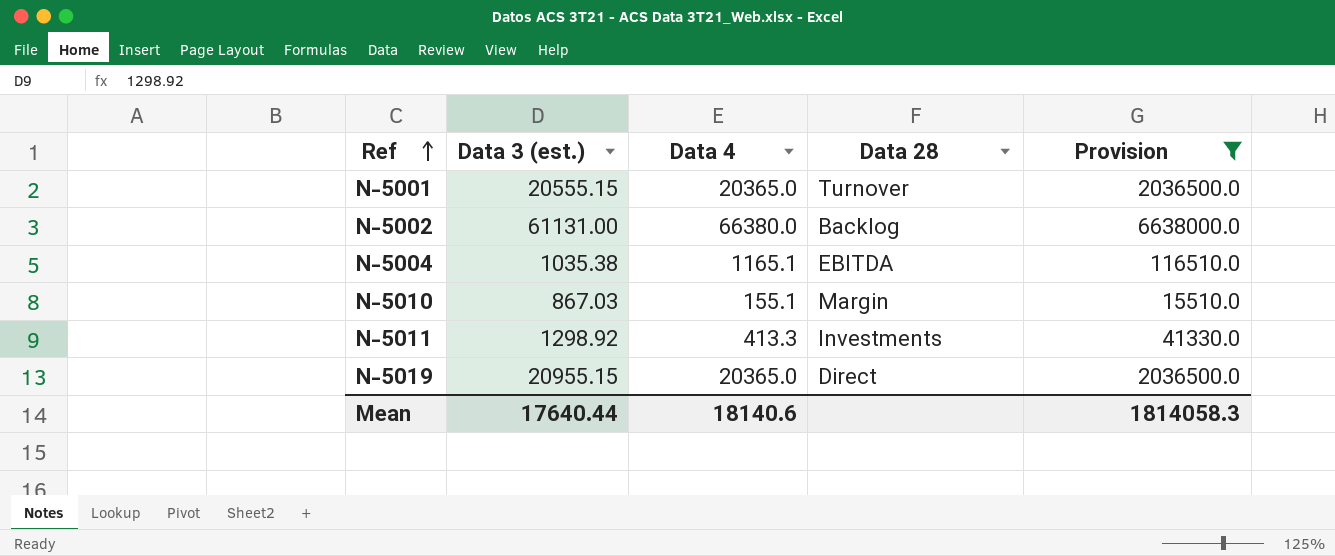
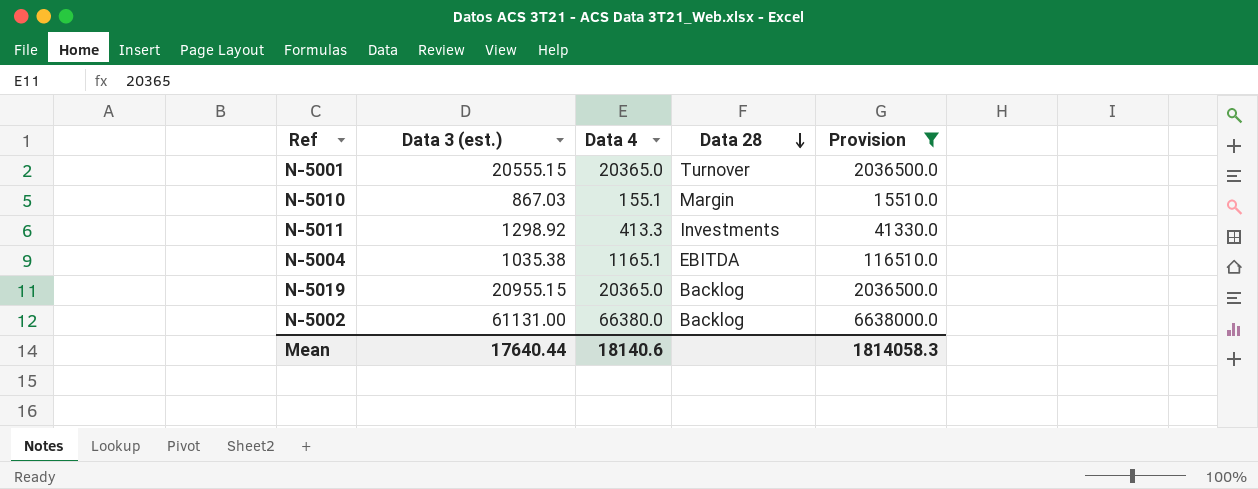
row order: Ref ascending -> Data 28 descending
N-5019 | Data 28: Direct -> Backlog

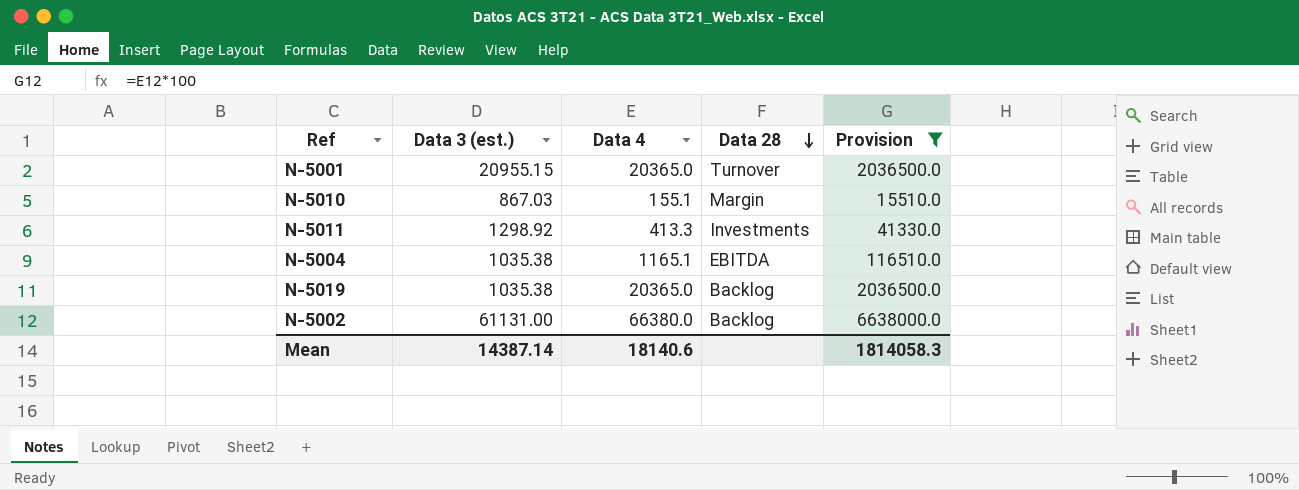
N-5001 | Data 3 (est.): 20555.15 -> 20955.15
N-5019 | Data 3 (est.): 20955.15 -> 1035.38
Mean | Data 3 (est.): 17640.44 -> 14387.14

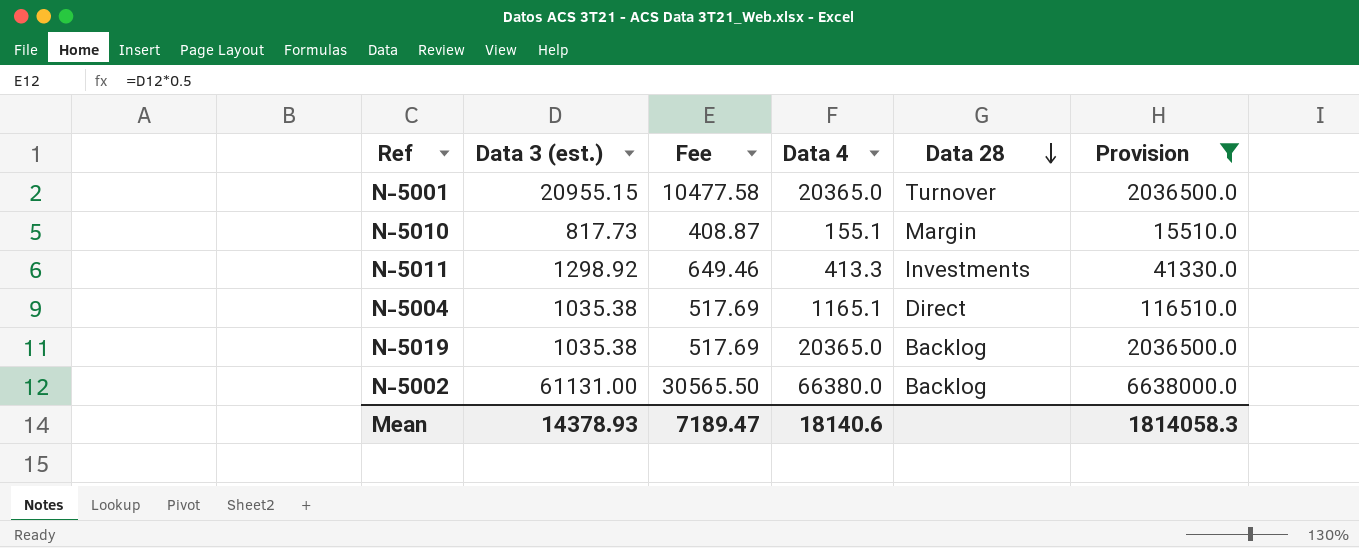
column Fee | formula: none -> [Data 3 (est.)] * 0.5
N-5010 | Data 3 (est.): 867.03 -> 817.73
N-5004 | Data 28: EBITDA -> Direct
Mean | Data 3 (est.): 14387.14 -> 14378.93

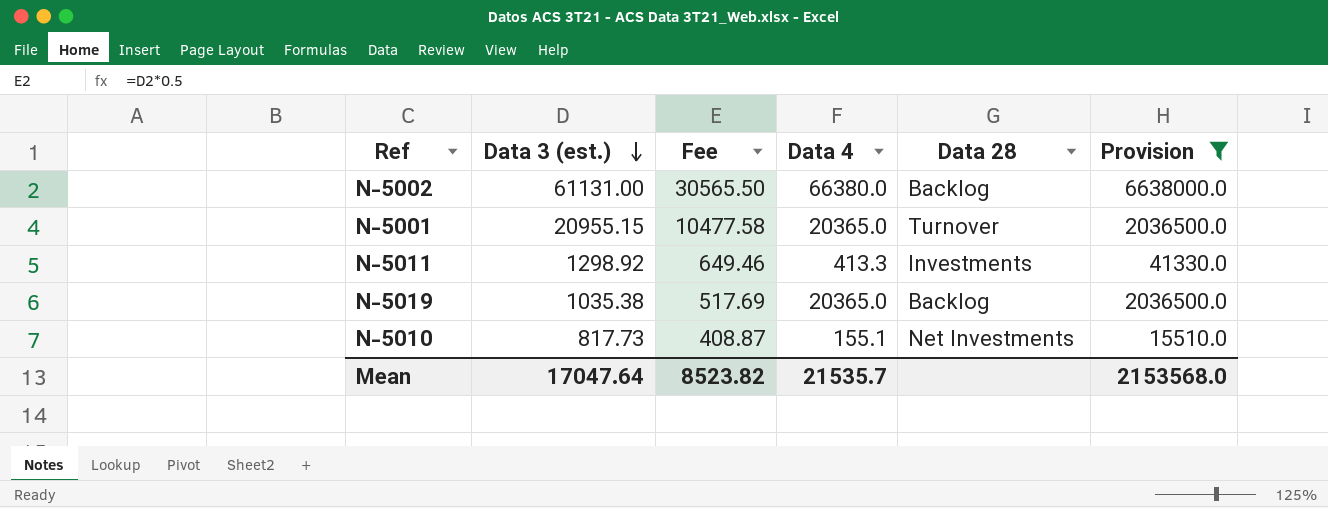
row order: Data 28 descending -> Data 3 (est.) descending
row N-5004: 1035.38 | 517.69 | 1165.1 | Direct | 116510.0 -> none
N-5010 | Data 28: Margin -> Net Investments
Mean | Data 3 (est.): 14378.93 -> 17047.64
Mean | Fee: 7189.47 -> 8523.82
Mean | Data 4: 18140.6 -> 21535.7
Mean | Provision: 1814058.3 -> 2153568.0

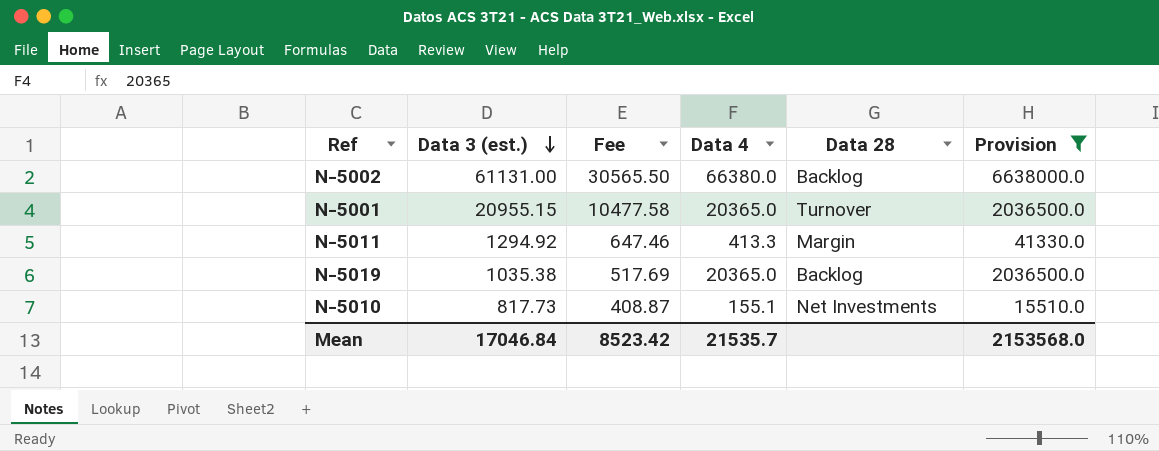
N-5011 | Data 3 (est.): 1298.92 -> 1294.92
N-5011 | Fee: 649.46 -> 647.46
N-5011 | Data 28: Investments -> Margin
Mean | Data 3 (est.): 17047.64 -> 17046.84
Mean | Fee: 8523.82 -> 8523.42

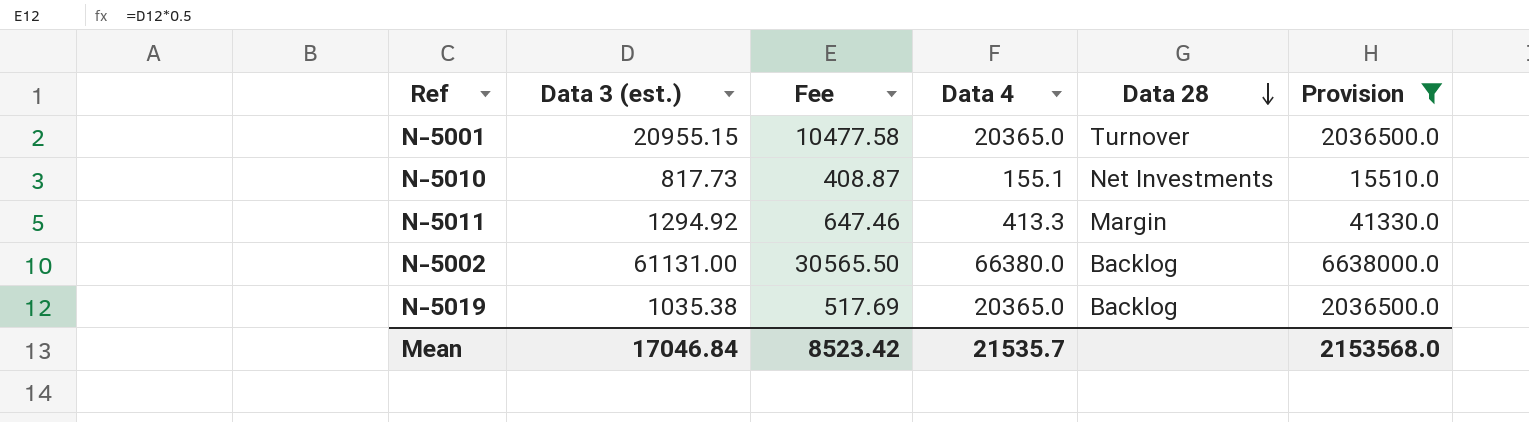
row order: Data 3 (est.) descending -> Data 28 descending

